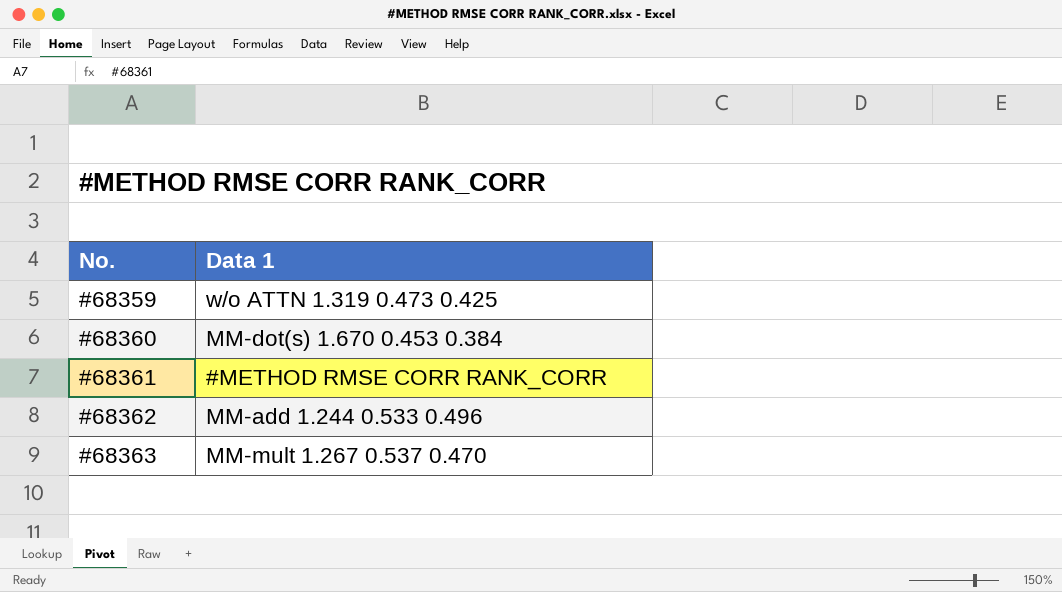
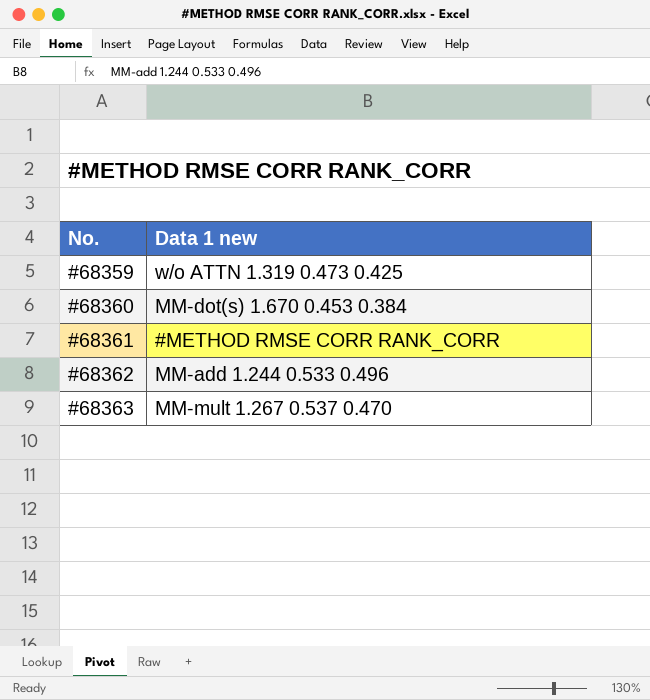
column name: Data 1 -> Data 1 new

